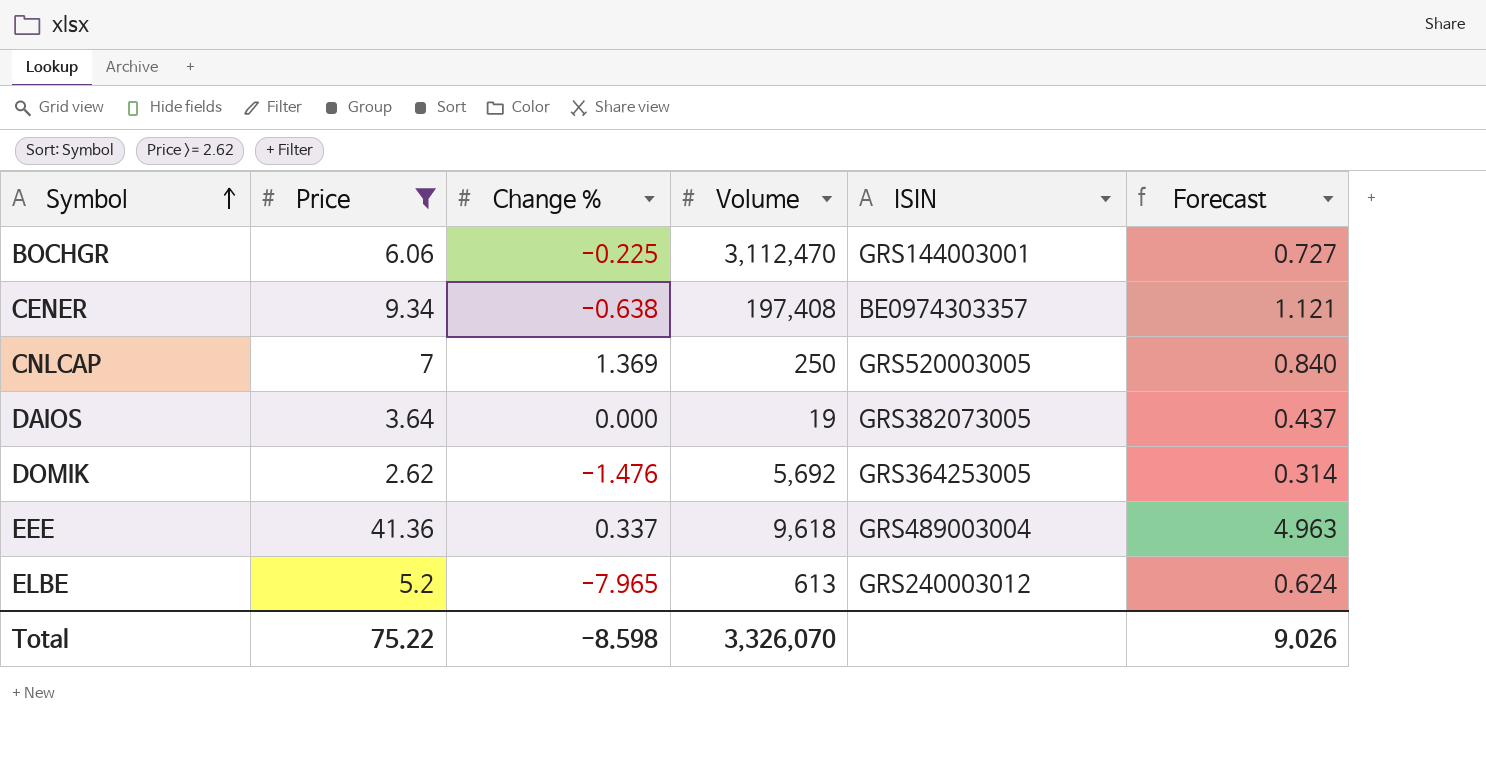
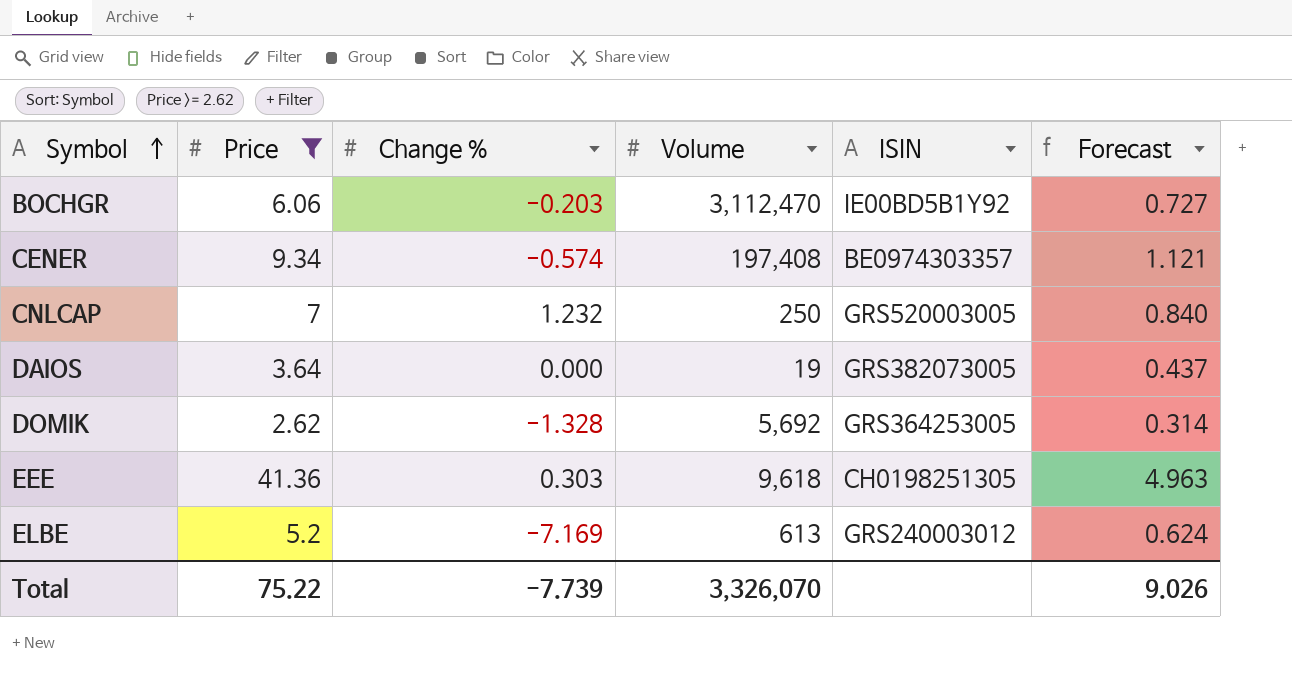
BOCHGR | Change %: -0.225 -> -0.203
BOCHGR | ISIN: GRS144003001 -> IE00BD5B1Y92
CENER | Change %: -0.638 -> -0.574
CNLCAP | Change %: 1.369 -> 1.232
DOMIK | Change %: -1.476 -> -1.328
EEE | Change %: 0.337 -> 0.303
EEE | ISIN: GRS489003004 -> CH0198251305
ELBE | Change %: -7.965 -> -7.169
Total | Change %: -8.598 -> -7.739

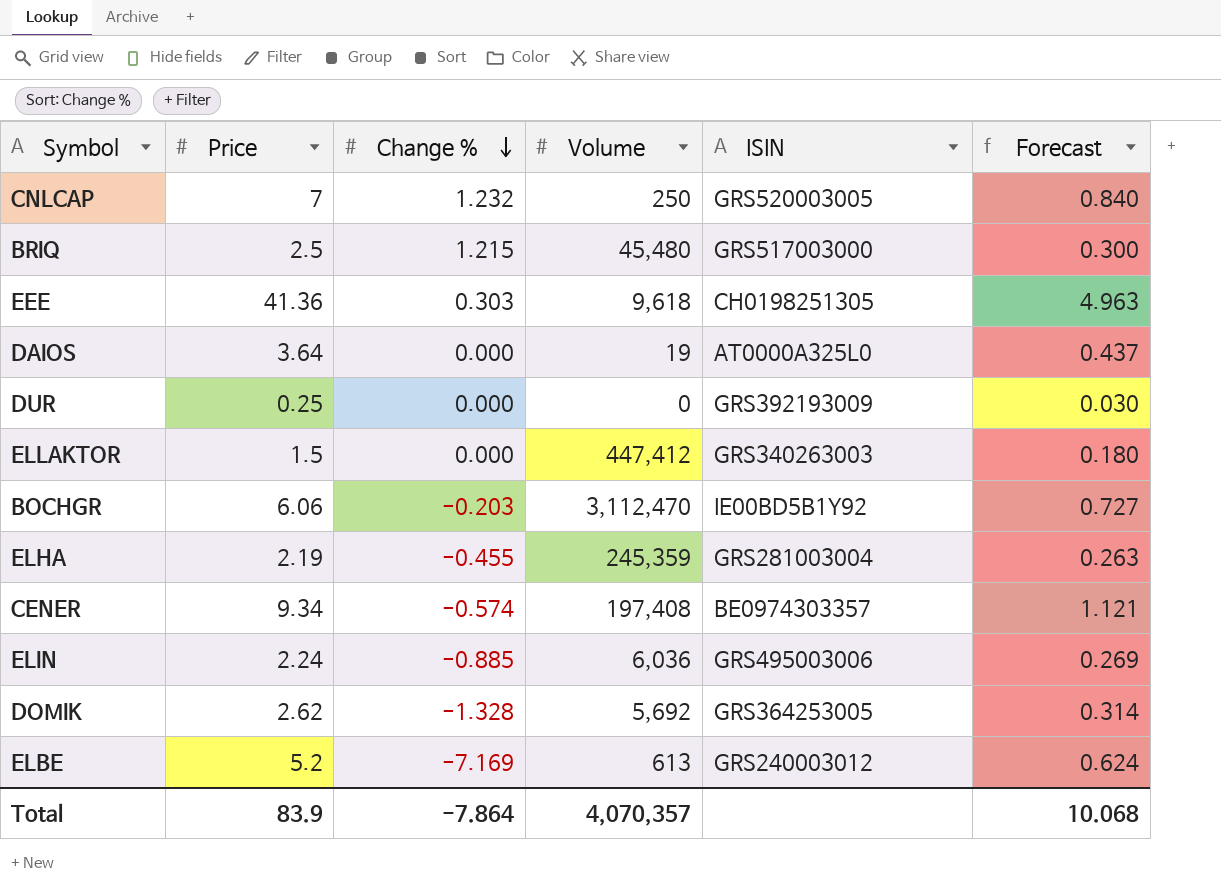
filter: Price >= 2.62 -> none
row order: Symbol ascending -> Change % descending
DAIOS | ISIN: GRS382073005 -> AT0000A325L0
Total | Price: 75.22 -> 83.9
Total | Change %: -7.739 -> -7.864
Total | Volume: 3,326,070 -> 4,070,357
Total | Forecast: 9.026 -> 10.068

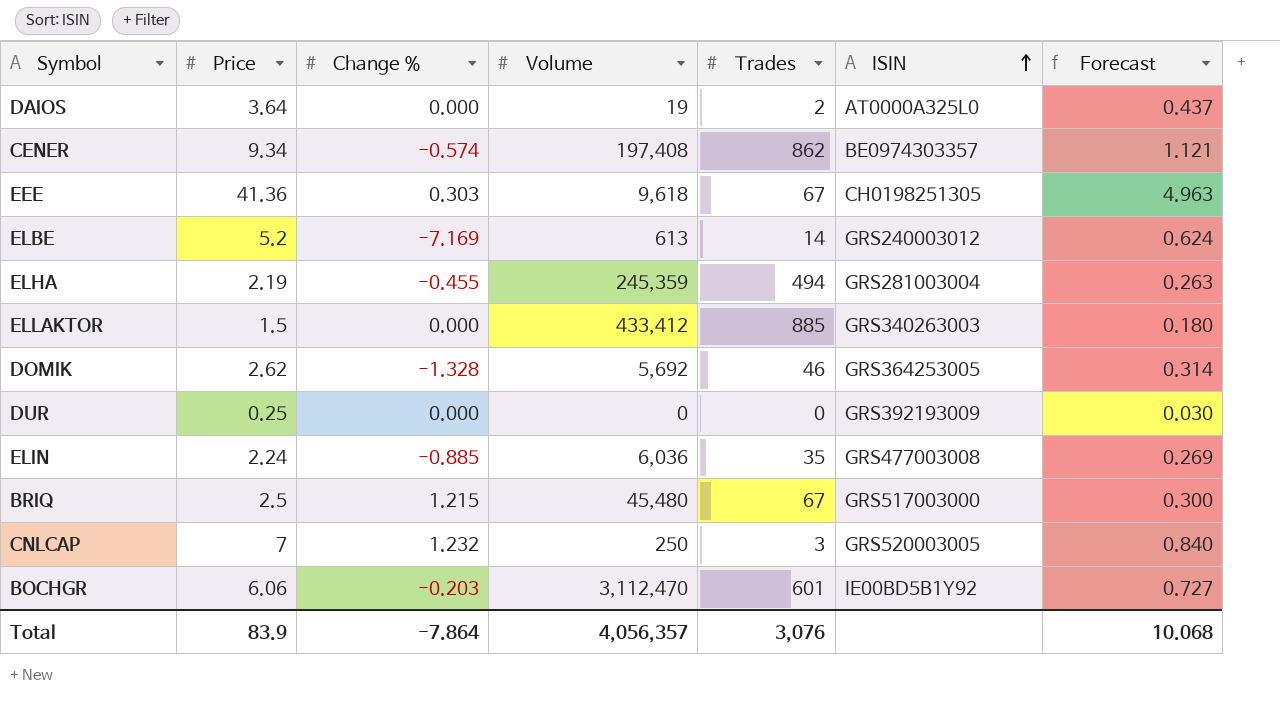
row order: Change % descending -> ISIN ascending
column Trades | position: none -> 5
ELLAKTOR | Volume: 447,412 -> 433,412
ELIN | ISIN: GRS495003006 -> GRS477003008
Total | Volume: 4,070,357 -> 4,056,357

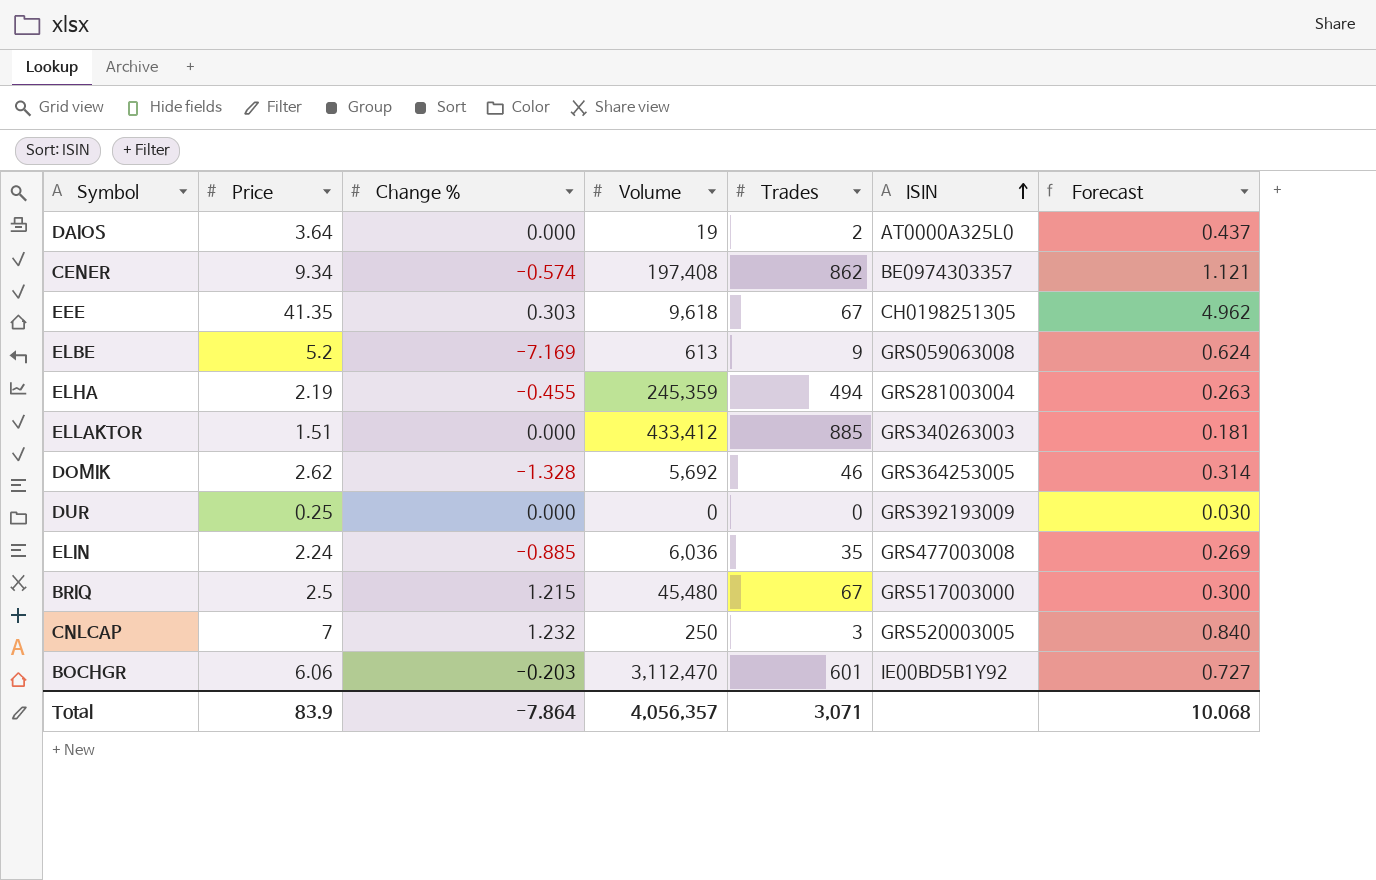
EEE | Price: 41.36 -> 41.35
EEE | Forecast: 4.963 -> 4.962
ELBE | Trades: 14 -> 9
ELBE | ISIN: GRS240003012 -> GRS059063008
ELLAKTOR | Price: 1.5 -> 1.51
ELLAKTOR | Forecast: 0.180 -> 0.181
Total | Trades: 3,076 -> 3,071

